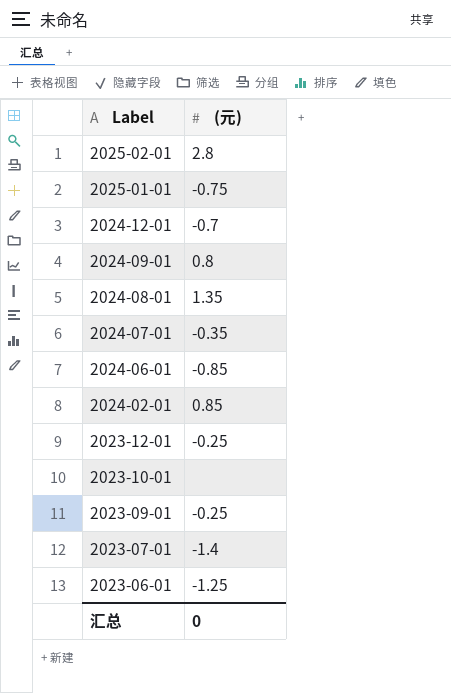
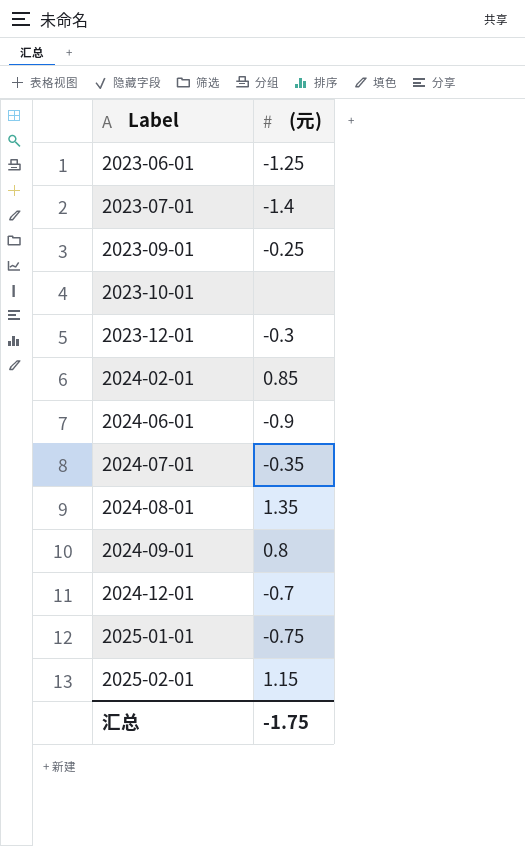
row order: Label descending -> Label ascending
2023-12-01 | (元): -0.25 -> -0.3
2024-06-01 | (元): -0.85 -> -0.9
2025-02-01 | (元): 2.8 -> 1.15
汇总 | (元): 0 -> -1.75

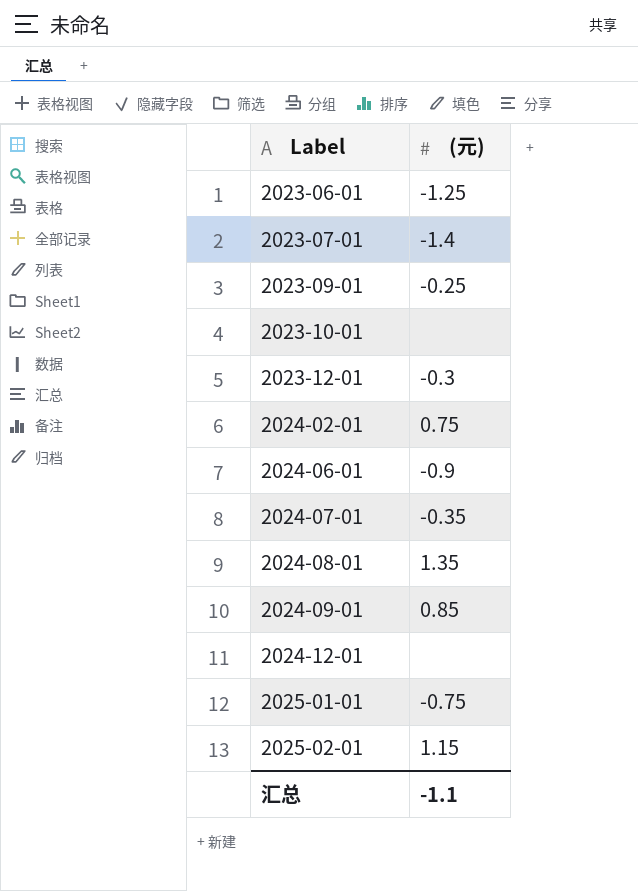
2024-02-01 | (元): 0.85 -> 0.75
2024-09-01 | (元): 0.8 -> 0.85
2024-12-01 | (元): -0.7 -> none
汇总 | (元): -1.75 -> -1.1

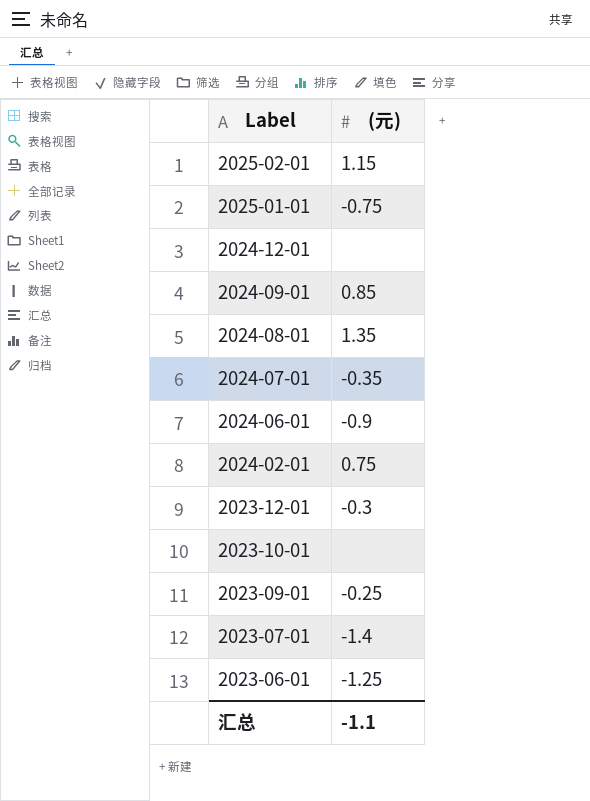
row order: Label ascending -> Label descending

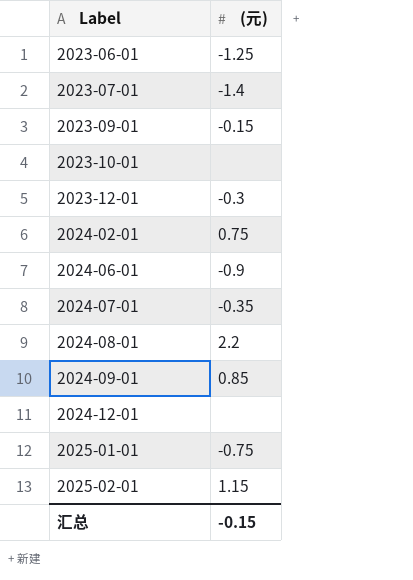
row order: Label descending -> Label ascending
2023-09-01 | (元): -0.25 -> -0.15
2024-08-01 | (元): 1.35 -> 2.2
汇总 | (元): -1.1 -> -0.15

